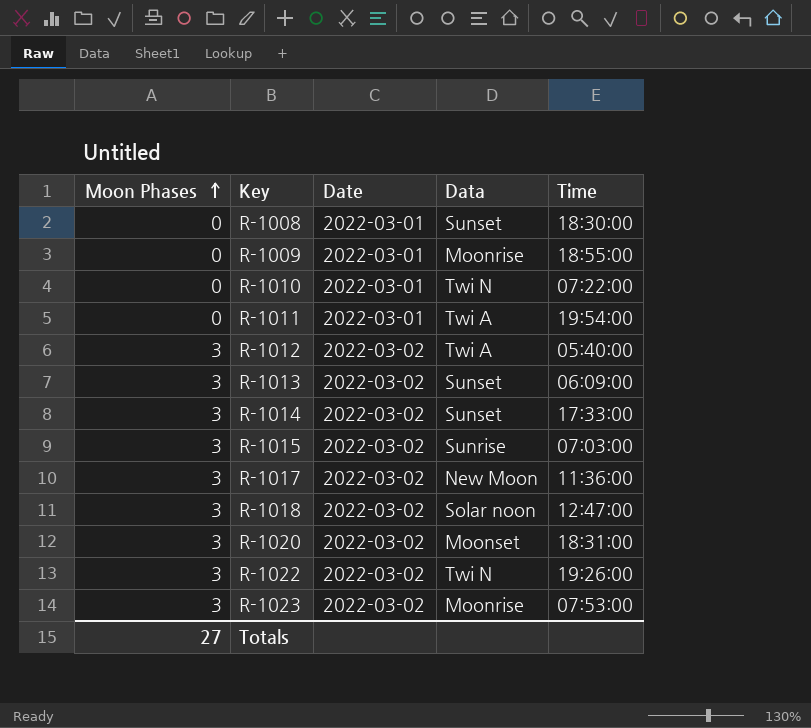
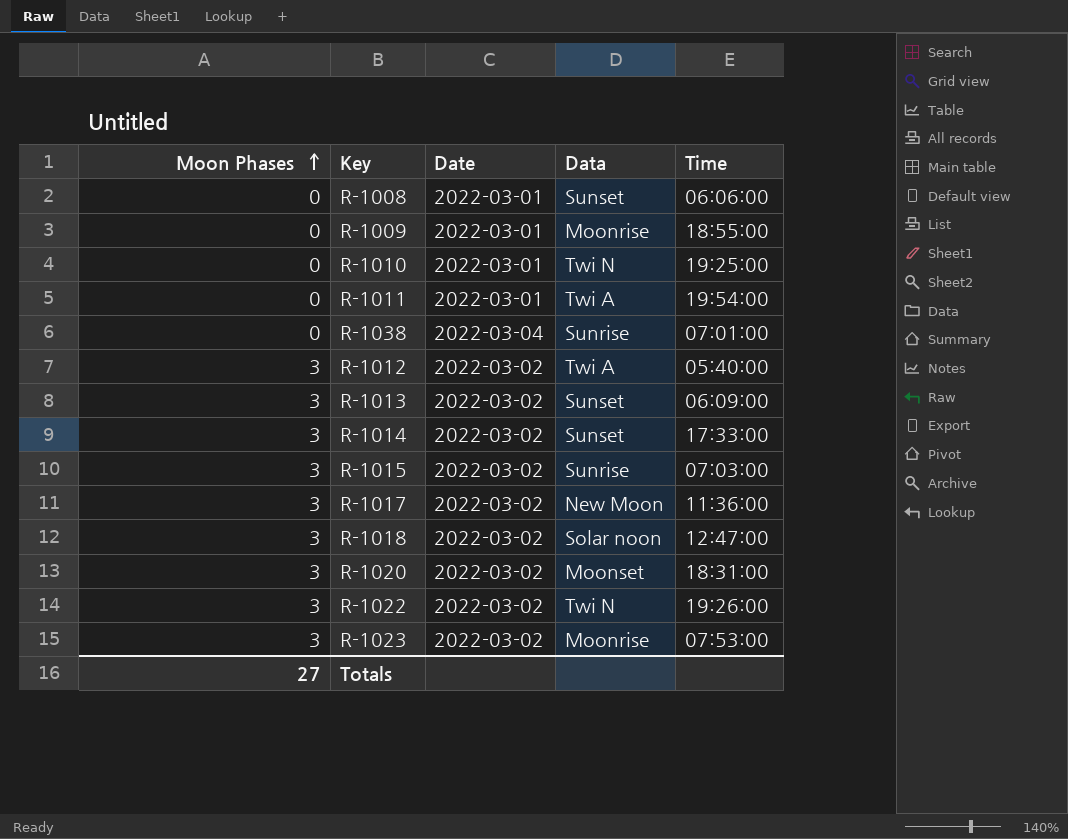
R-1008 | Time: 18:30:00 -> 06:06:00
R-1010 | Time: 07:22:00 -> 19:25:00
row R-1038: none -> 0 | 2022-03-04 | Sunrise | 07:01:00

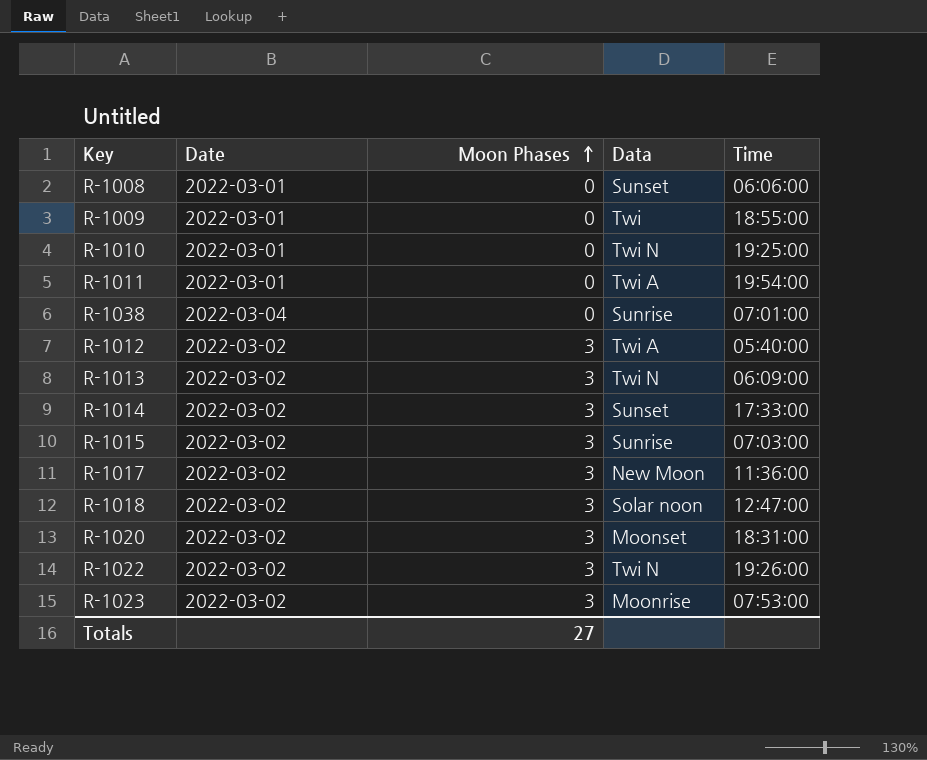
column Moon Phases | position: 1 -> 3
R-1009 | Data: Moonrise -> Twi
R-1013 | Data: Sunset -> Twi N

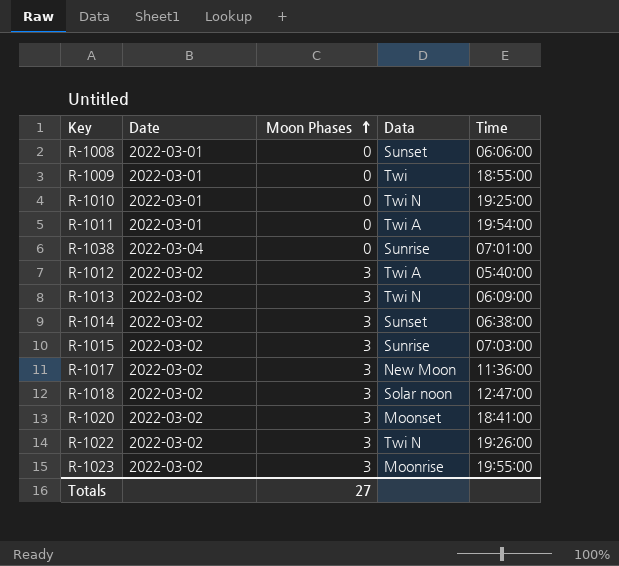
R-1014 | Time: 17:33:00 -> 06:38:00
R-1020 | Time: 18:31:00 -> 18:41:00
R-1023 | Time: 07:53:00 -> 19:55:00

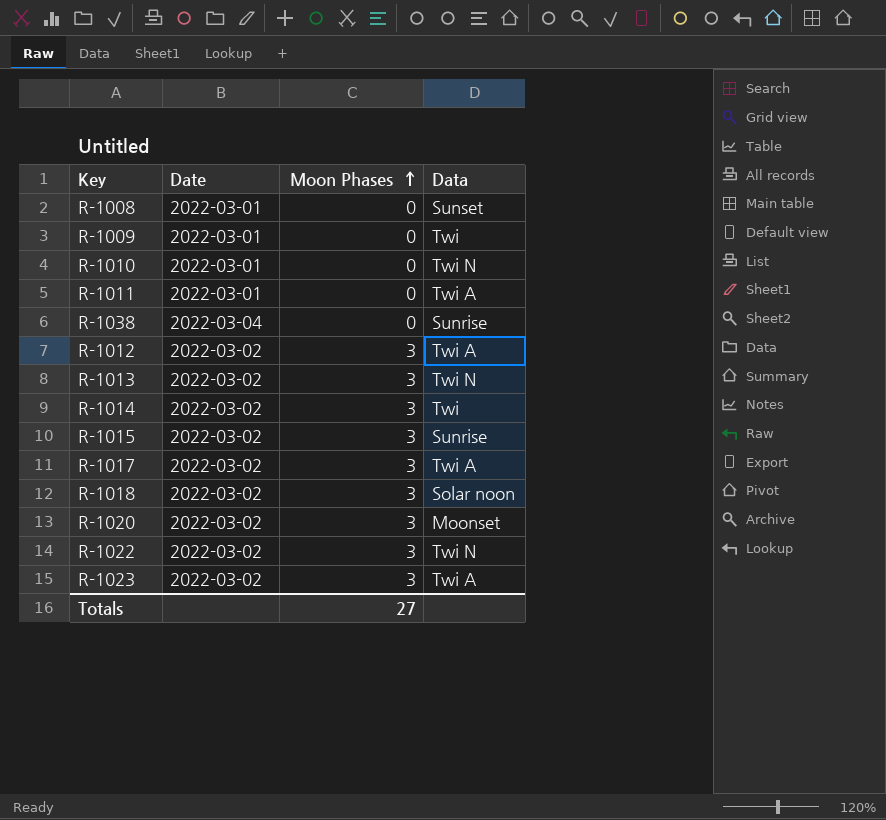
column Time | position: 5 -> none
R-1014 | Data: Sunset -> Twi
R-1017 | Data: New Moon -> Twi A
R-1023 | Data: Moonrise -> Twi A

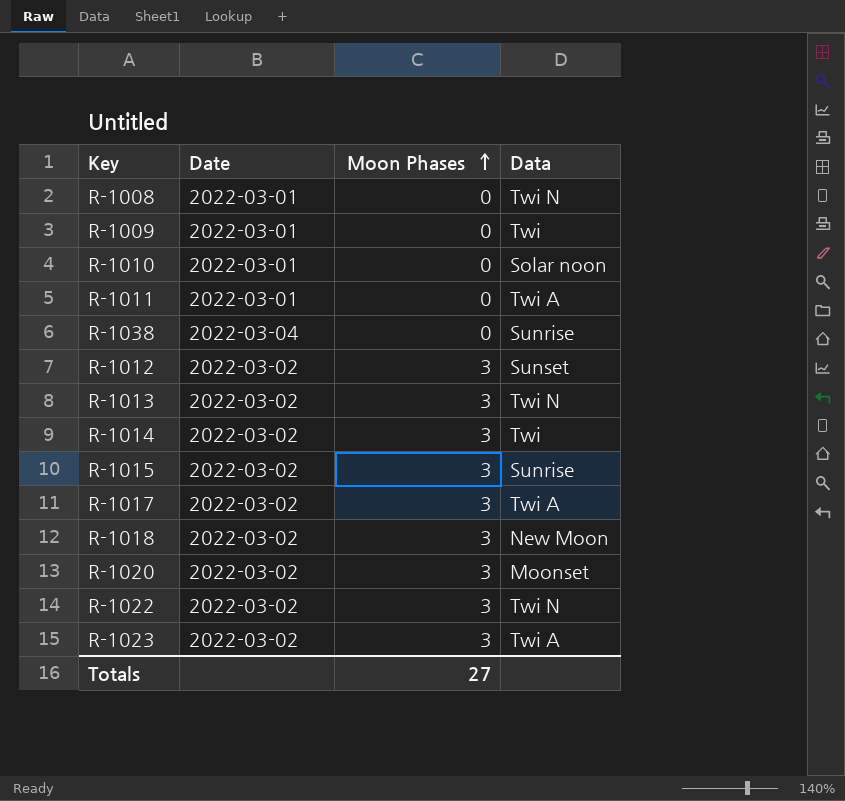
R-1008 | Data: Sunset -> Twi N
R-1010 | Data: Twi N -> Solar noon
R-1012 | Data: Twi A -> Sunset
R-1018 | Data: Solar noon -> New Moon

